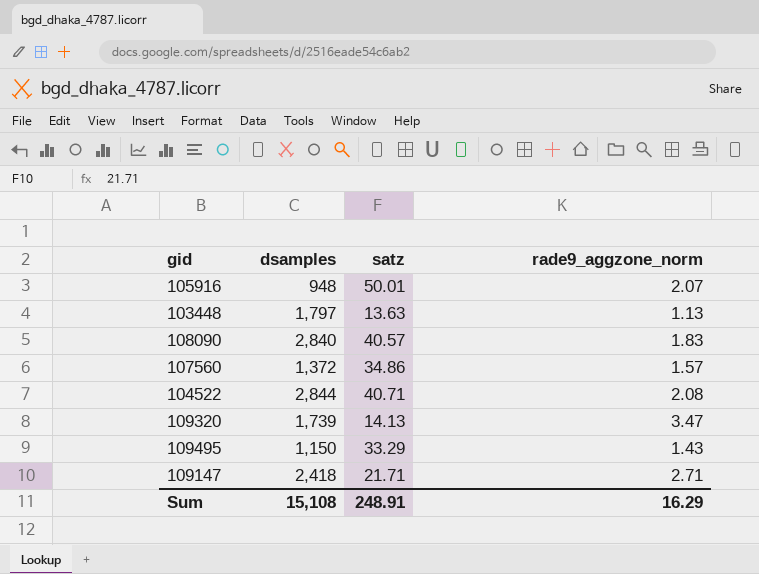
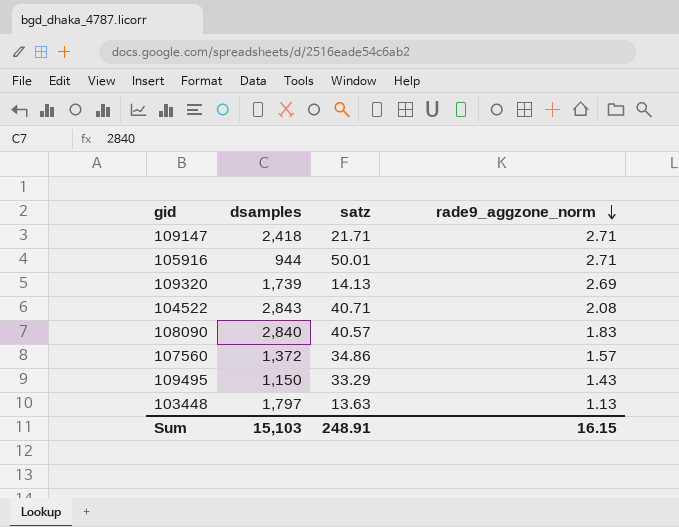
row order: none -> rade9_aggzone_norm descending
105916 | dsamples: 948 -> 944
105916 | rade9_aggzone_norm: 2.07 -> 2.71
109320 | rade9_aggzone_norm: 3.47 -> 2.69
104522 | dsamples: 2,844 -> 2,843
Sum | dsamples: 15,108 -> 15,103
Sum | rade9_aggzone_norm: 16.29 -> 16.15

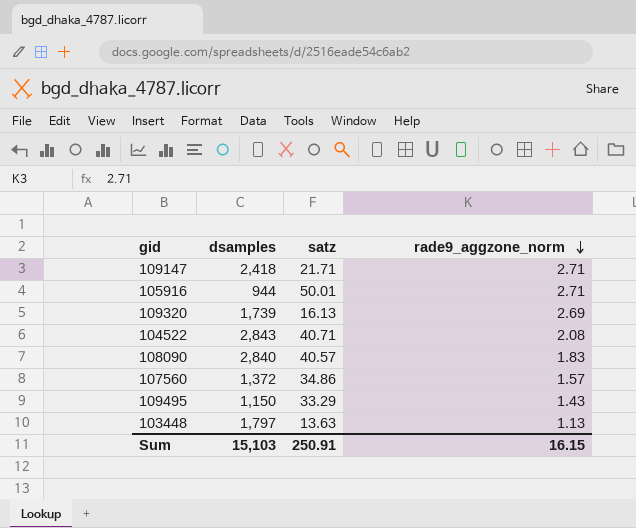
109320 | satz: 14.13 -> 16.13
Sum | satz: 248.91 -> 250.91

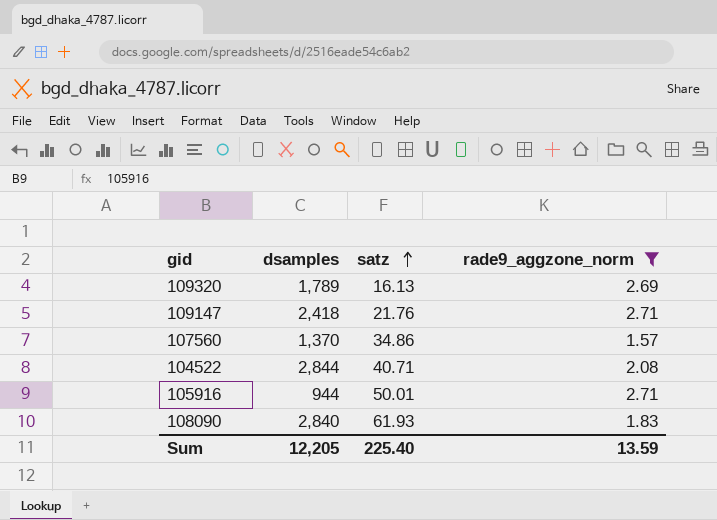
filter: none -> rade9_aggzone_norm >= 1.57
row order: rade9_aggzone_norm descending -> satz ascending
109320 | dsamples: 1,739 -> 1,789
109147 | satz: 21.71 -> 21.76
107560 | dsamples: 1,372 -> 1,370
104522 | dsamples: 2,843 -> 2,844
108090 | satz: 40.57 -> 61.93
Sum | dsamples: 15,103 -> 12,205
Sum | satz: 250.91 -> 225.40
Sum | rade9_aggzone_norm: 16.15 -> 13.59

